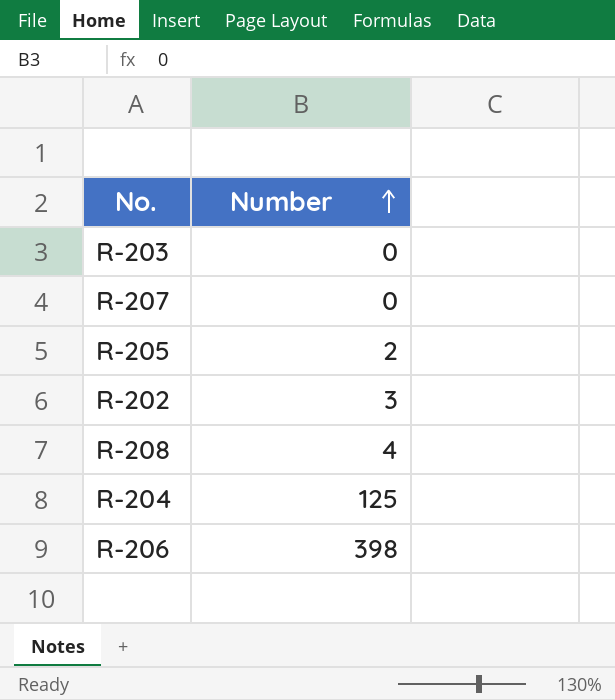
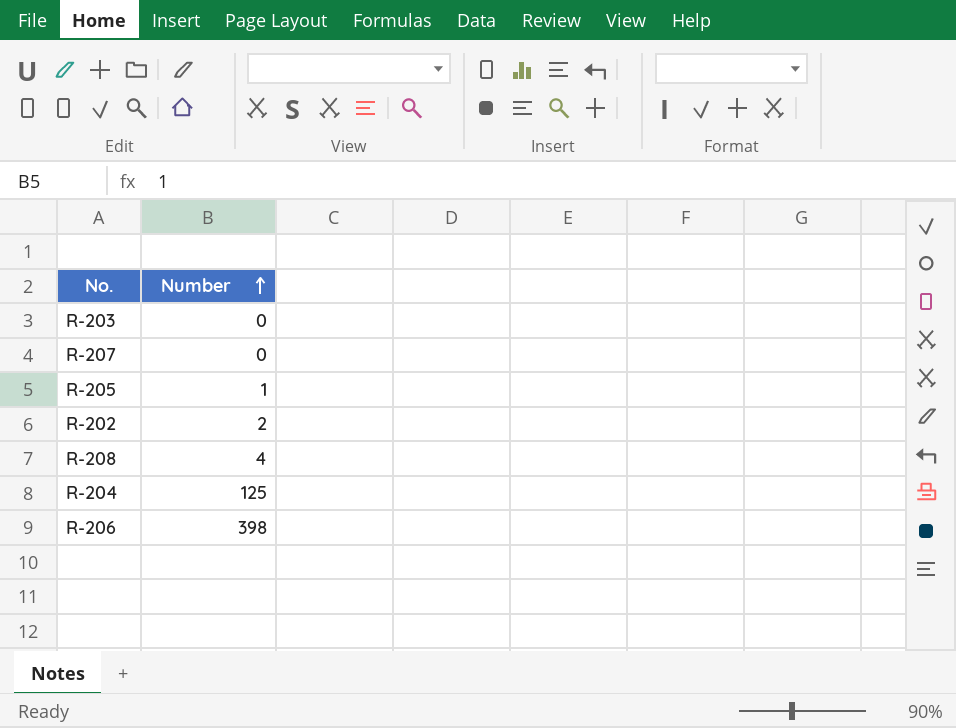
R-205 | Number: 2 -> 1
R-202 | Number: 3 -> 2

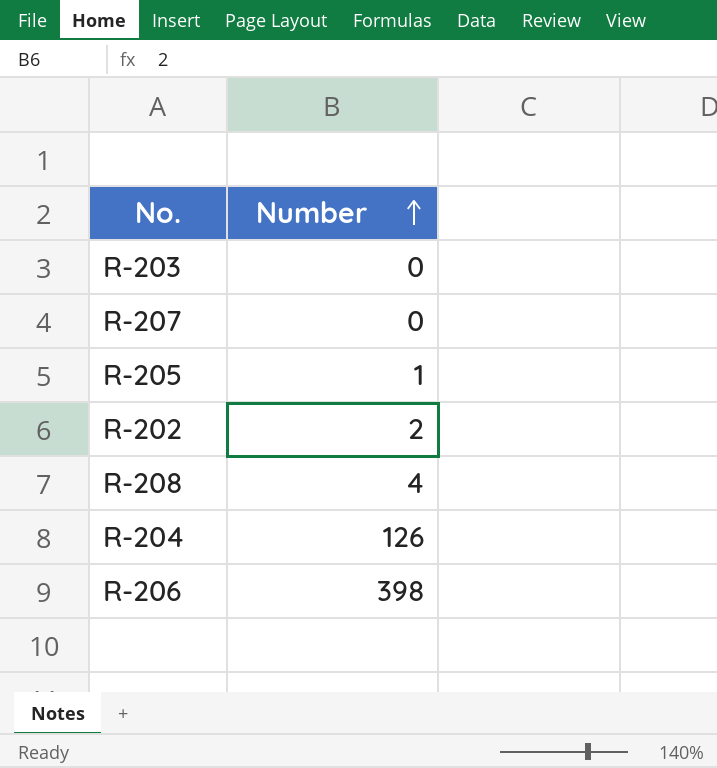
R-204 | Number: 125 -> 126

